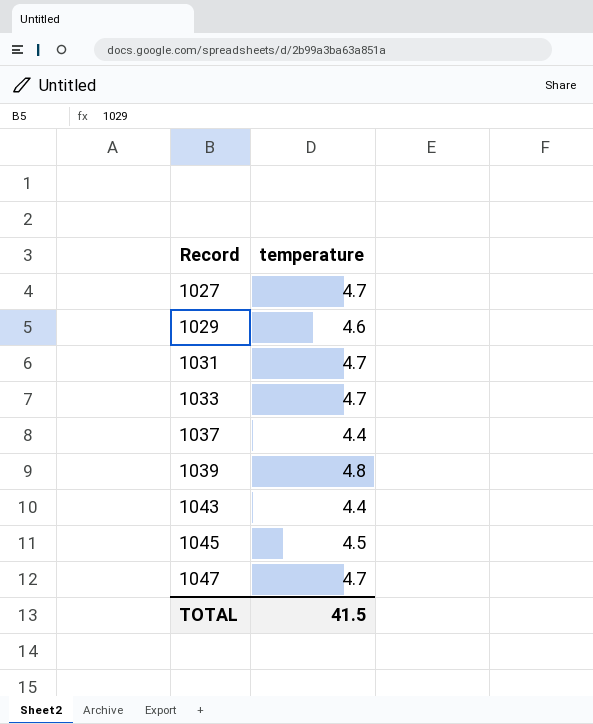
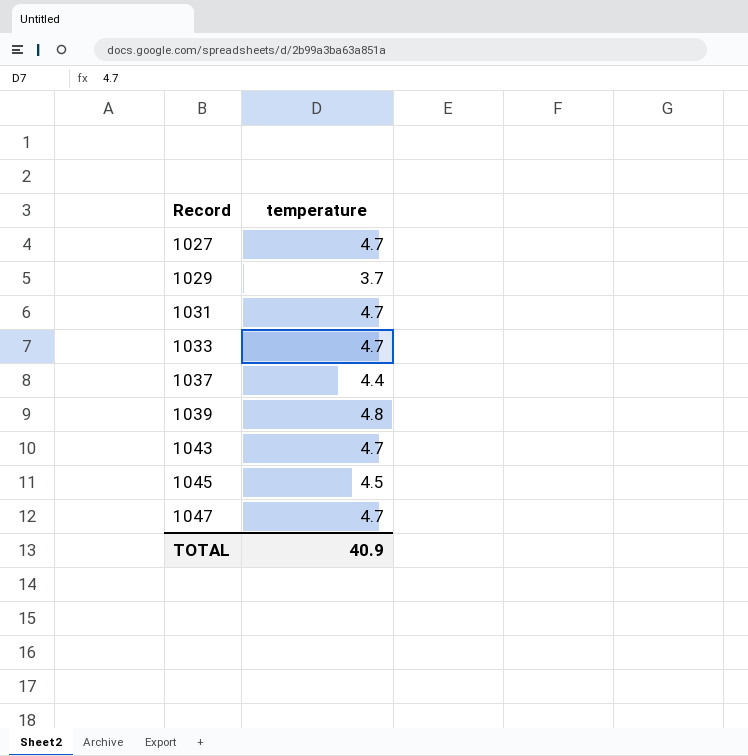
1029 | temperature: 4.6 -> 3.7
1043 | temperature: 4.4 -> 4.7
TOTAL | temperature: 41.5 -> 40.9

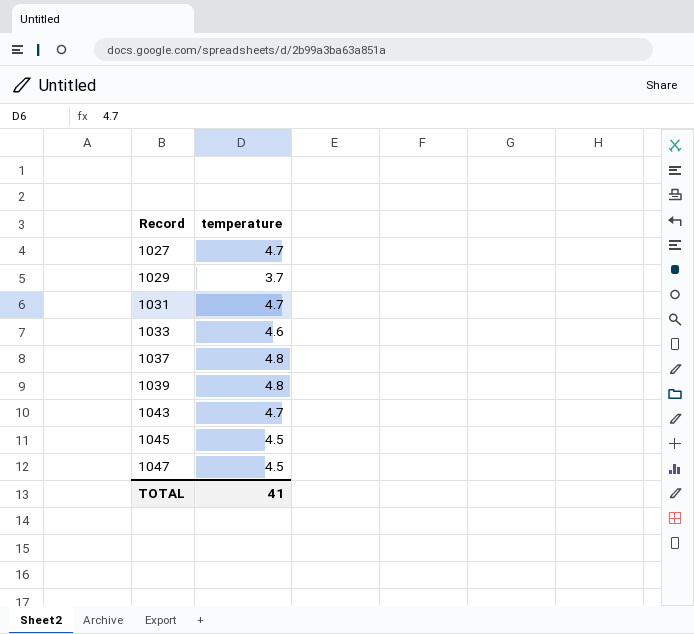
1033 | temperature: 4.7 -> 4.6
1037 | temperature: 4.4 -> 4.8
1047 | temperature: 4.7 -> 4.5
TOTAL | temperature: 40.9 -> 41

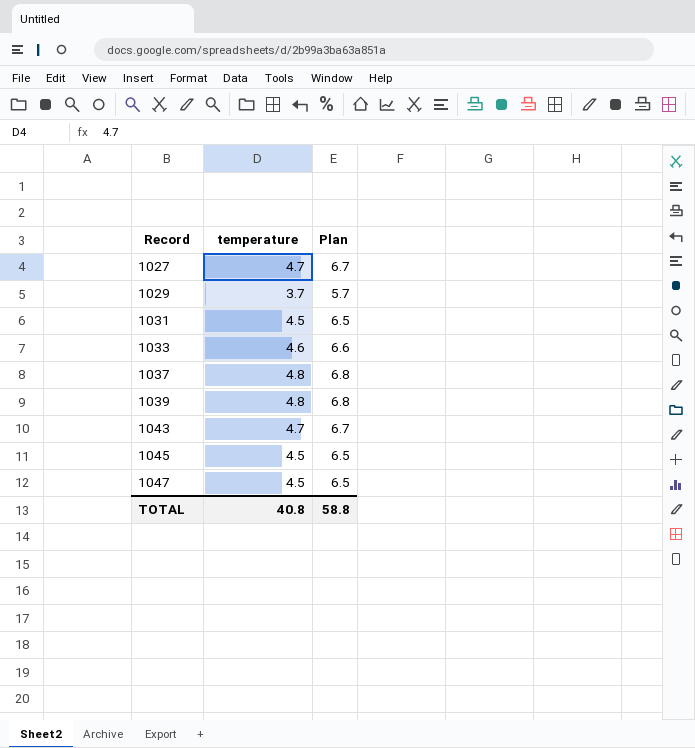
column Plan | formula: none -> [temperature] + 2
1031 | temperature: 4.7 -> 4.5
TOTAL | temperature: 41 -> 40.8

